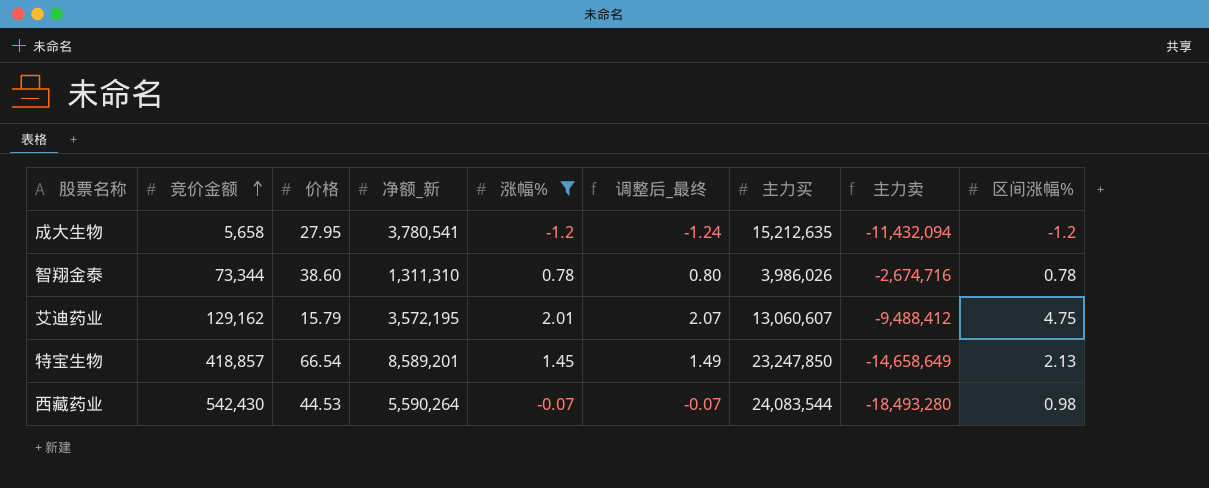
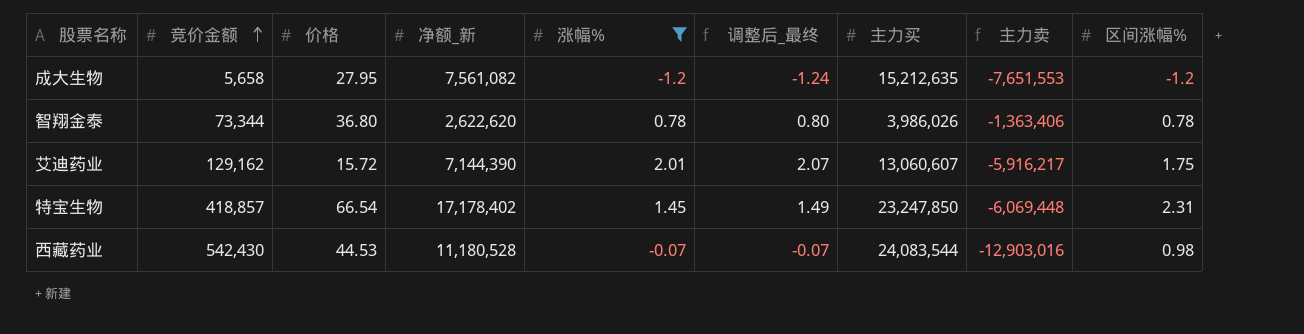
成大生物 | 净额_新: 3,780,541 -> 7,561,082
成大生物 | 主力卖: -11,432,094 -> -7,651,553
智翔金泰 | 价格: 38.60 -> 36.80
智翔金泰 | 净额_新: 1,311,310 -> 2,622,620
智翔金泰 | 主力卖: -2,674,716 -> -1,363,406
艾迪药业 | 价格: 15.79 -> 15.72
艾迪药业 | 净额_新: 3,572,195 -> 7,144,390
艾迪药业 | 主力卖: -9,488,412 -> -5,916,217
艾迪药业 | 区间涨幅%: 4.75 -> 1.75
特宝生物 | 净额_新: 8,589,201 -> 17,178,402
特宝生物 | 主力卖: -14,658,649 -> -6,069,448
特宝生物 | 区间涨幅%: 2.13 -> 2.31
西藏药业 | 净额_新: 5,590,264 -> 11,180,528
西藏药业 | 主力卖: -18,493,280 -> -12,903,016

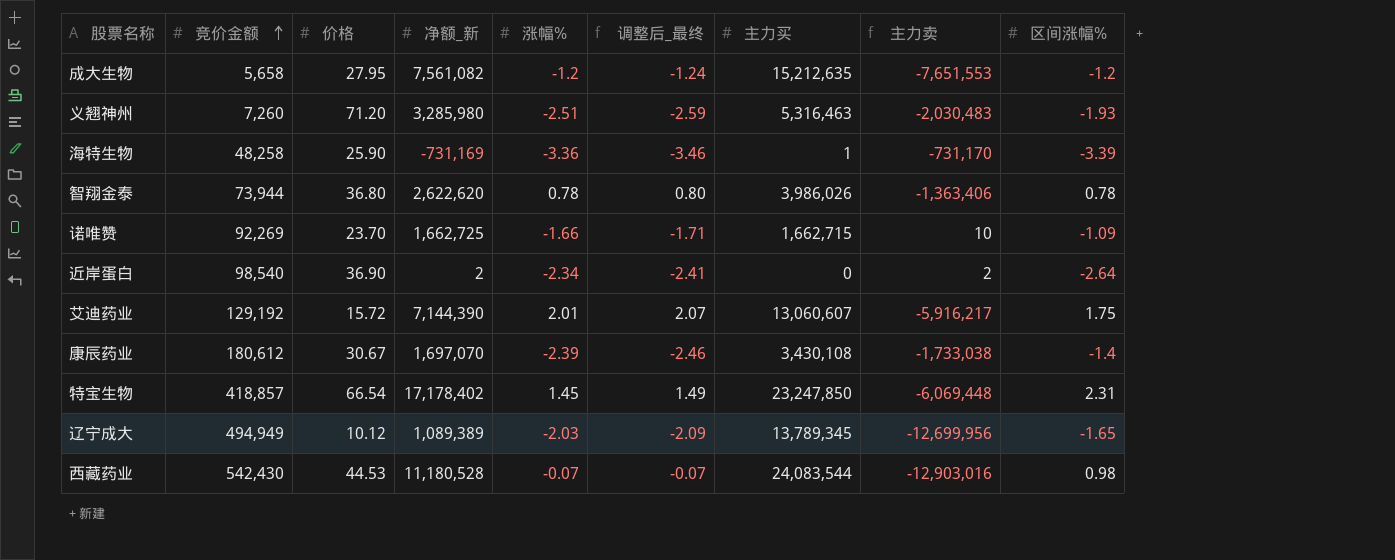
filter: 涨幅% >= -1.2 -> none
智翔金泰 | 竞价金额: 73,344 -> 73,944
艾迪药业 | 竞价金额: 129,162 -> 129,192

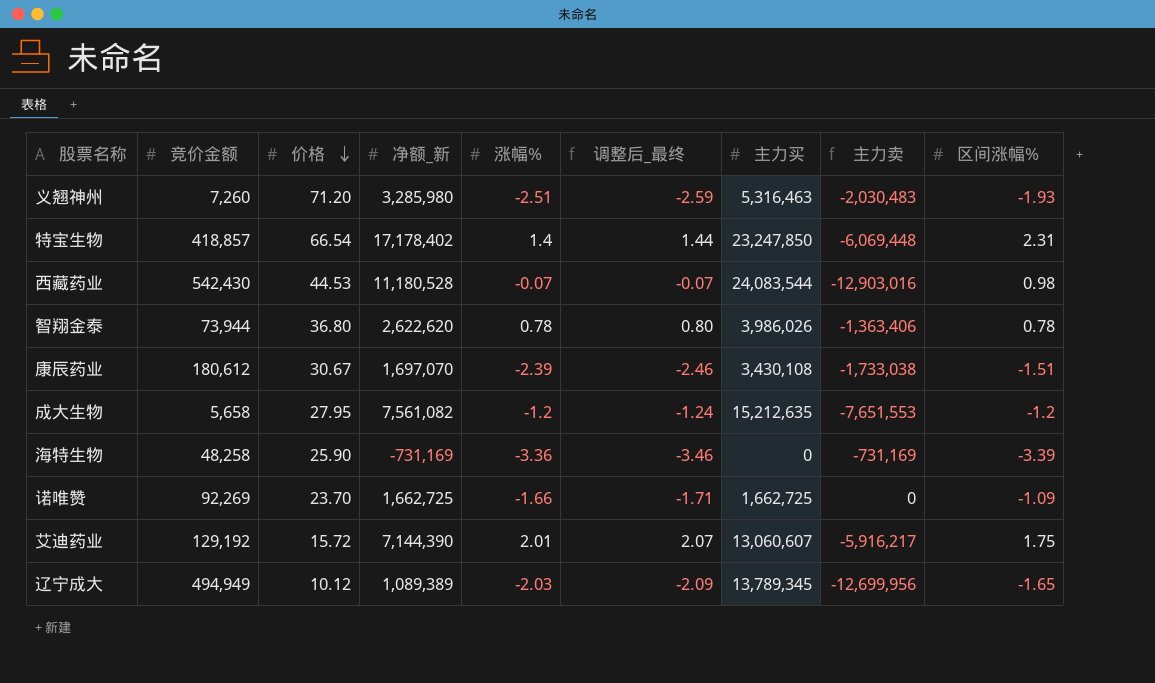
row order: 竞价金额 ascending -> 价格 descending
row 近岸蛋白: 98,540 | 36.90 | 2 | -2.34 | -2.41 | 0 | 2 | -2.64 -> none
特宝生物 | 涨幅%: 1.45 -> 1.4
特宝生物 | 调整后_最终: 1.49 -> 1.44
康辰药业 | 区间涨幅%: -1.4 -> -1.51
海特生物 | 主力买: 1 -> 0
海特生物 | 主力卖: -731,170 -> -731,169
诺唯赞 | 主力买: 1,662,715 -> 1,662,725
诺唯赞 | 主力卖: 10 -> 0

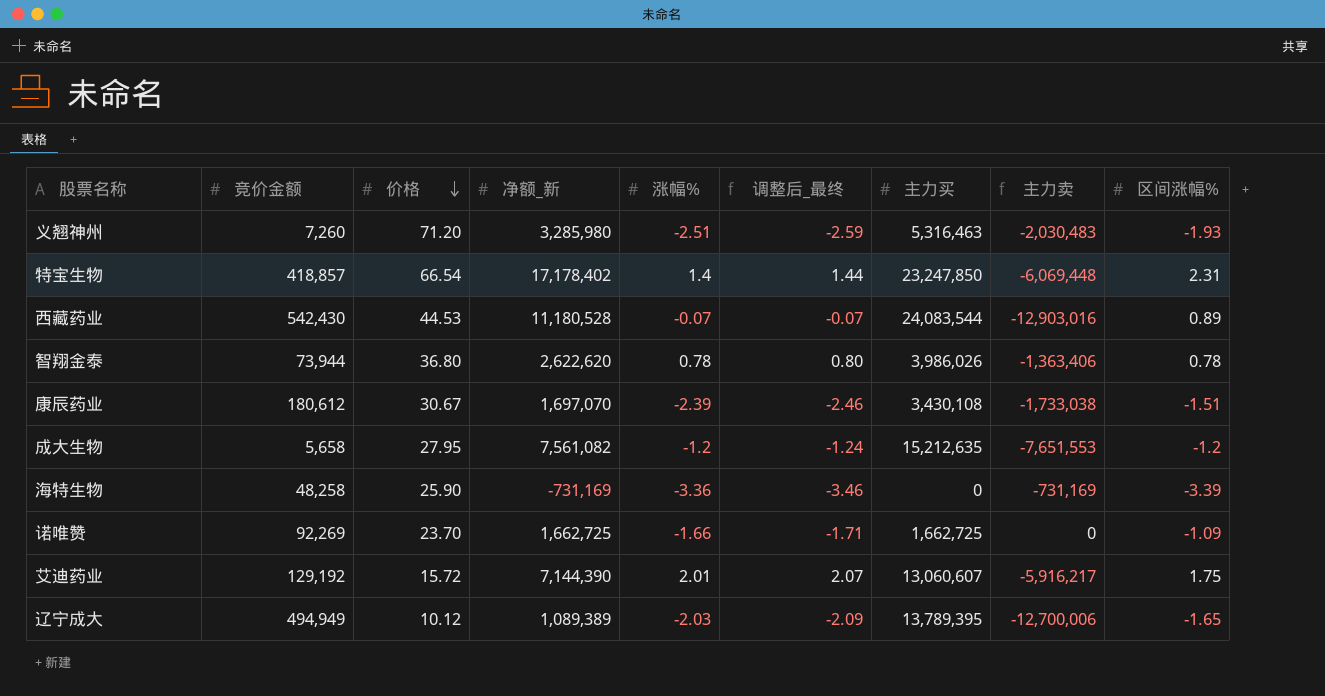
西藏药业 | 区间涨幅%: 0.98 -> 0.89
辽宁成大 | 主力买: 13,789,345 -> 13,789,395
辽宁成大 | 主力卖: -12,699,956 -> -12,700,006

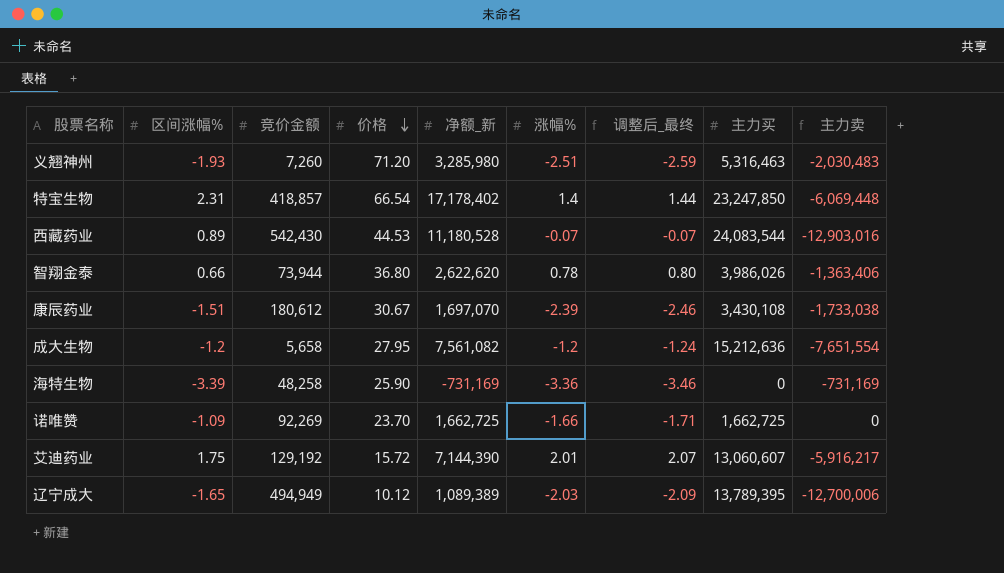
column 区间涨幅% | position: 9 -> 2
智翔金泰 | 区间涨幅%: 0.78 -> 0.66
成大生物 | 主力买: 15,212,635 -> 15,212,636
成大生物 | 主力卖: -7,651,553 -> -7,651,554

